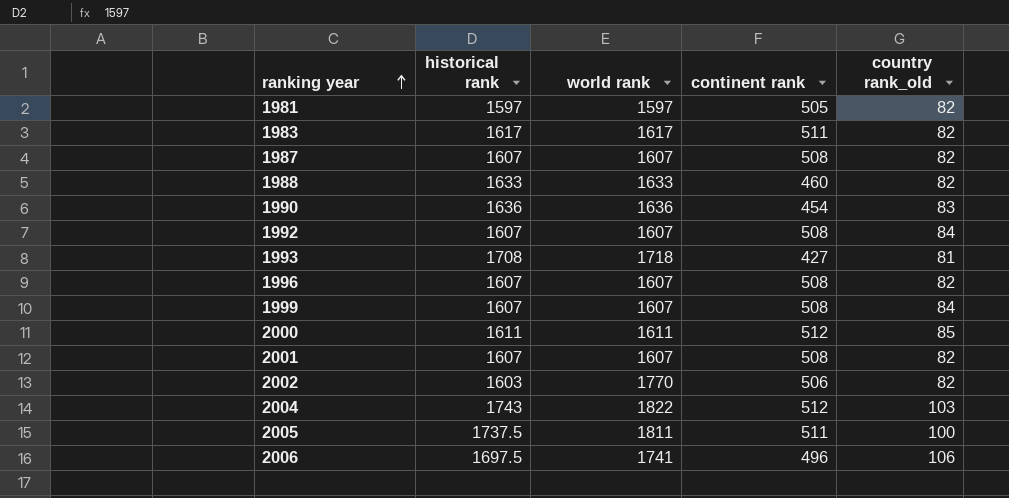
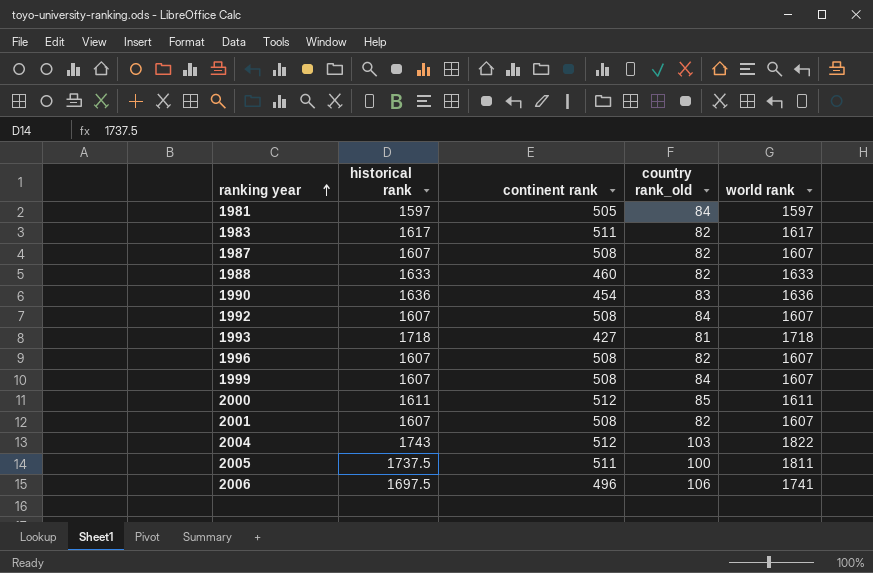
column world rank | position: 3 -> 5
row 2002: 1603 | 1770 | 506 | 82 -> none
1981 | country rank_old: 82 -> 84
1993 | historical rank: 1708 -> 1718

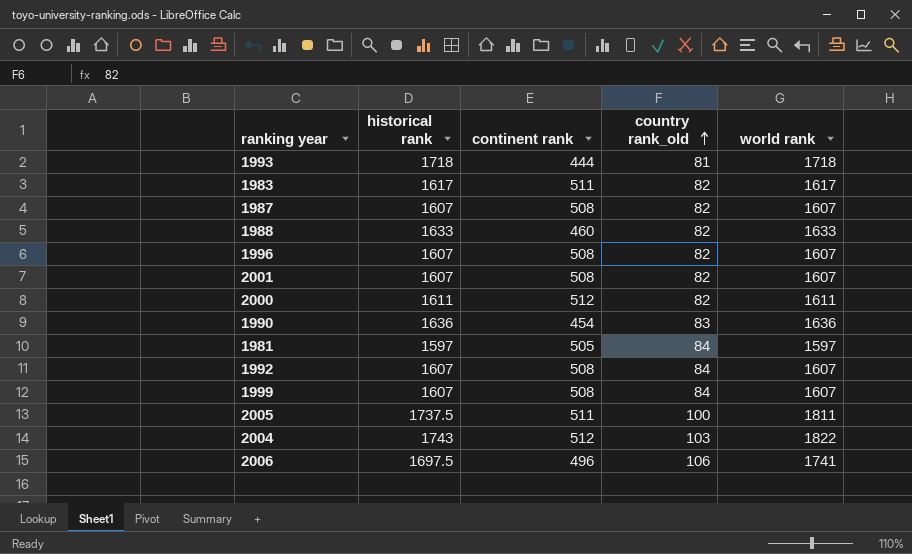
row order: ranking year ascending -> country rank_old ascending
1993 | continent rank: 427 -> 444
2000 | country rank_old: 85 -> 82

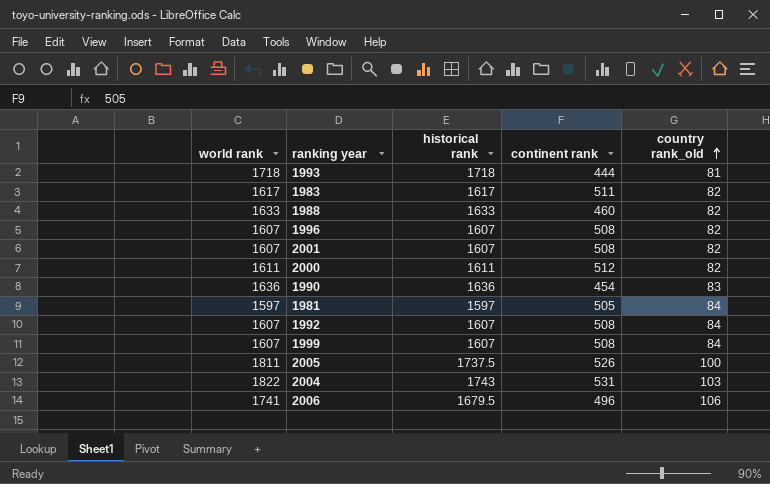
column world rank | position: 5 -> 1
row 1987: 1607 | 508 | 82 | 1607 -> none
2005 | continent rank: 511 -> 526
2004 | continent rank: 512 -> 531
2006 | historical rank: 1697.5 -> 1679.5

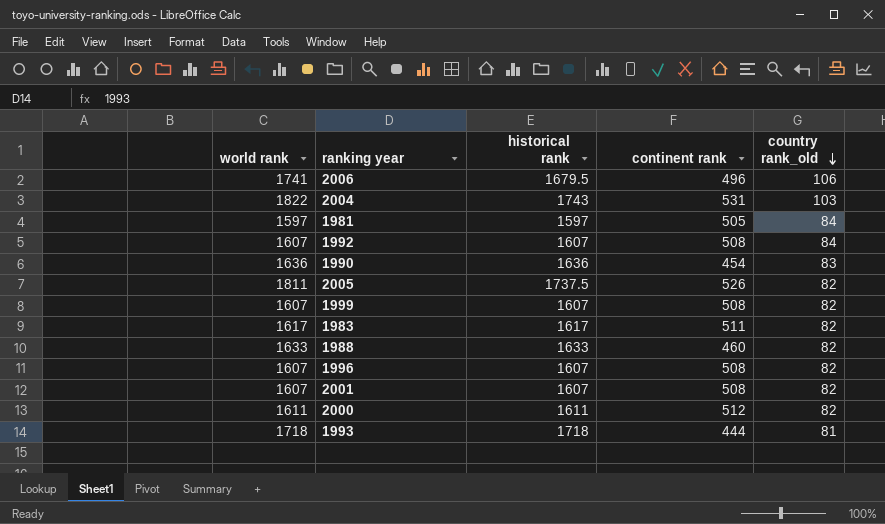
row order: country rank_old ascending -> country rank_old descending
2005 | country rank_old: 100 -> 82
1999 | country rank_old: 84 -> 82

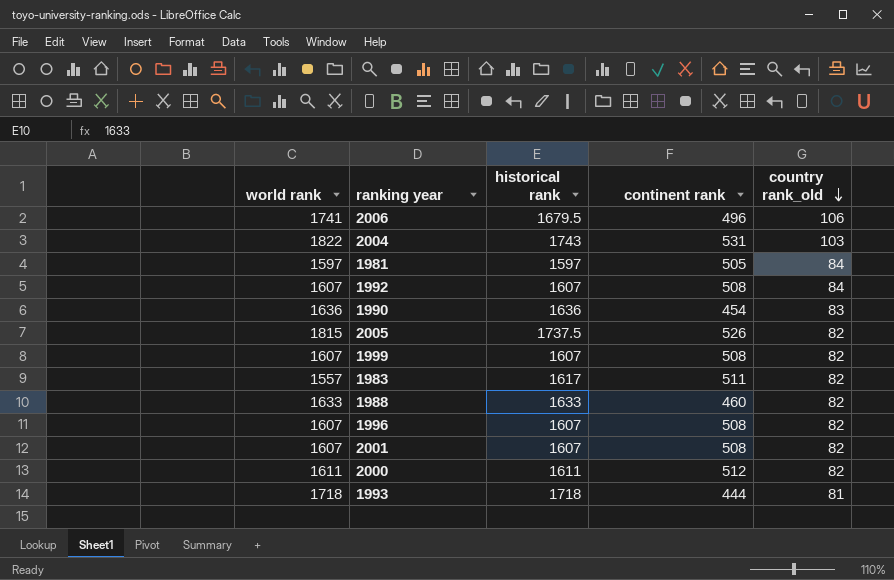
2005 | world rank: 1811 -> 1815
1983 | world rank: 1617 -> 1557

